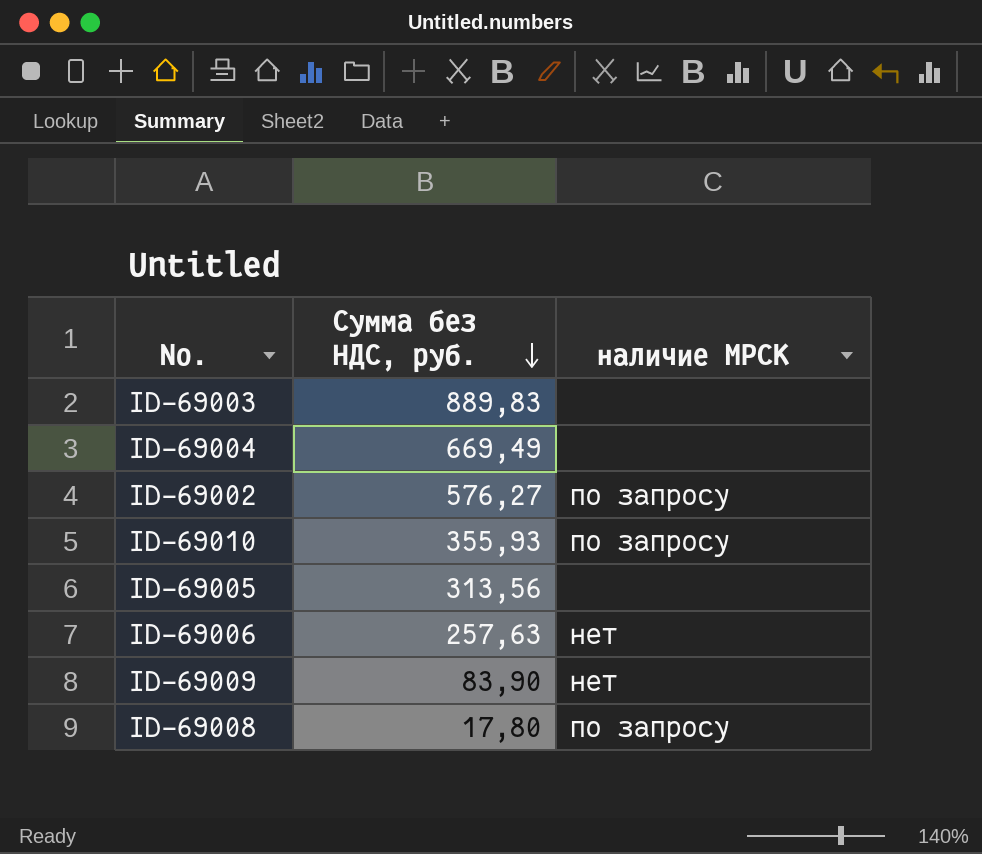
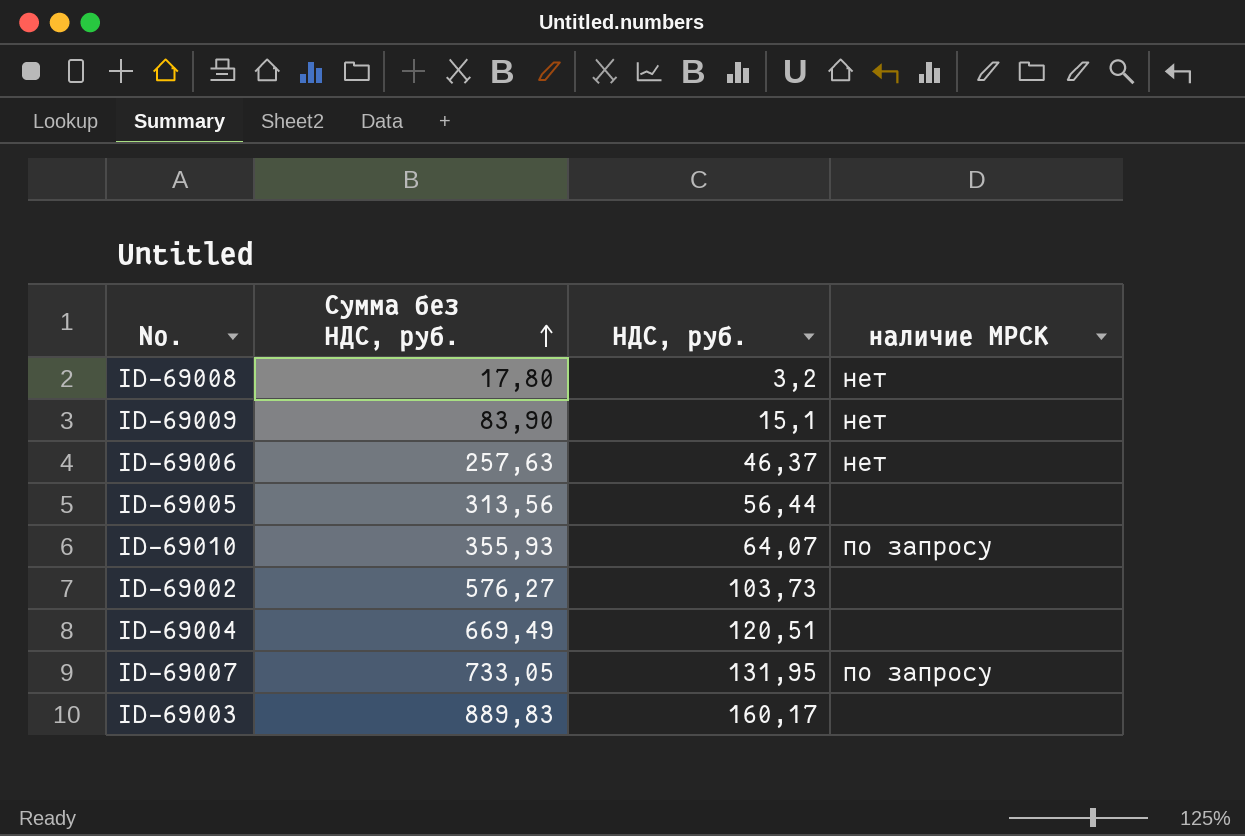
row order: Сумма без НДС, руб. descending -> Сумма без НДС, руб. ascending
column НДС, руб. | position: none -> 3
ID-69008 | наличие МРСК: по запросу -> нет
ID-69002 | наличие МРСК: по запросу -> none
row ID-69007: none -> 733,05 | 131,95 | по запросу

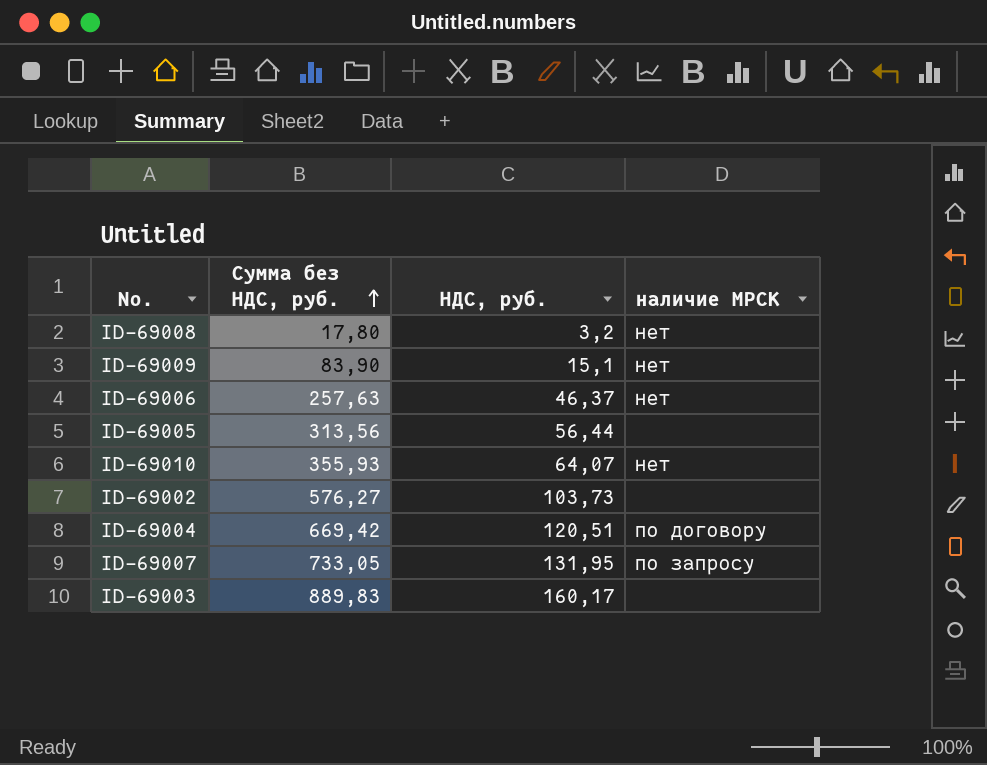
ID-69010 | наличие МРСК: по запросу -> нет
ID-69004 | Сумма без НДС, руб.: 669,49 -> 669,42
ID-69004 | наличие МРСК: none -> по договору

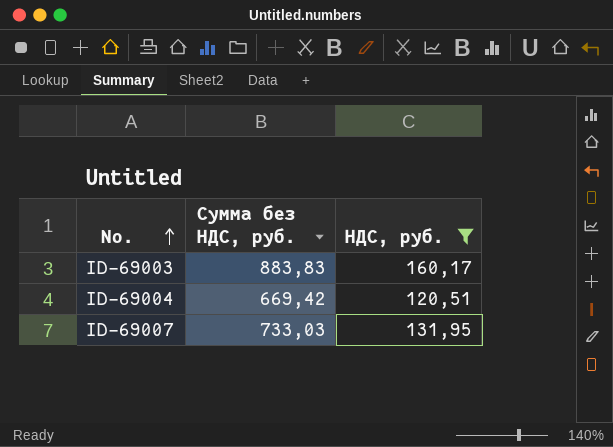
filter: none -> НДС, руб. >= 120,51
row order: Сумма без НДС, руб. ascending -> No. ascending
column наличие МРСК | position: 4 -> none
ID-69003 | Сумма без НДС, руб.: 889,83 -> 883,83
ID-69007 | Сумма без НДС, руб.: 733,05 -> 733,03

